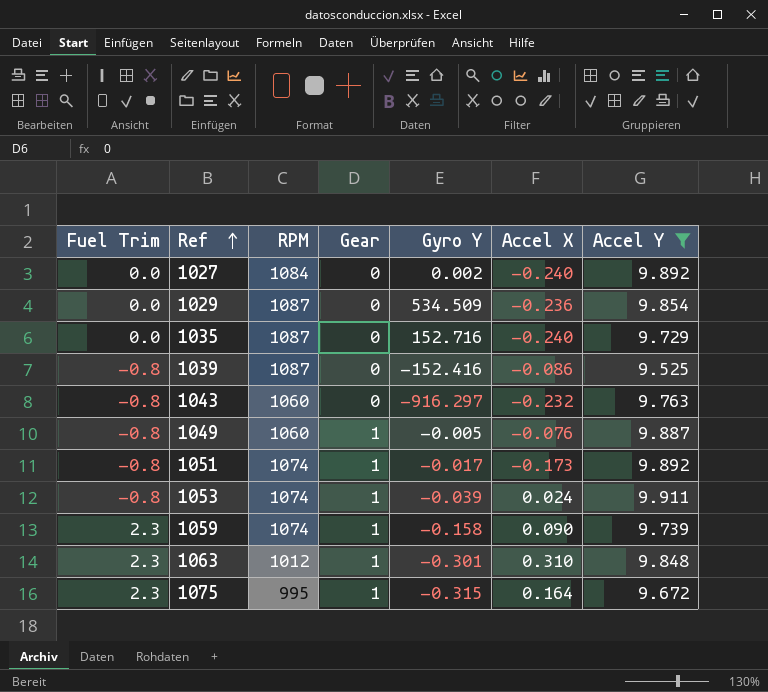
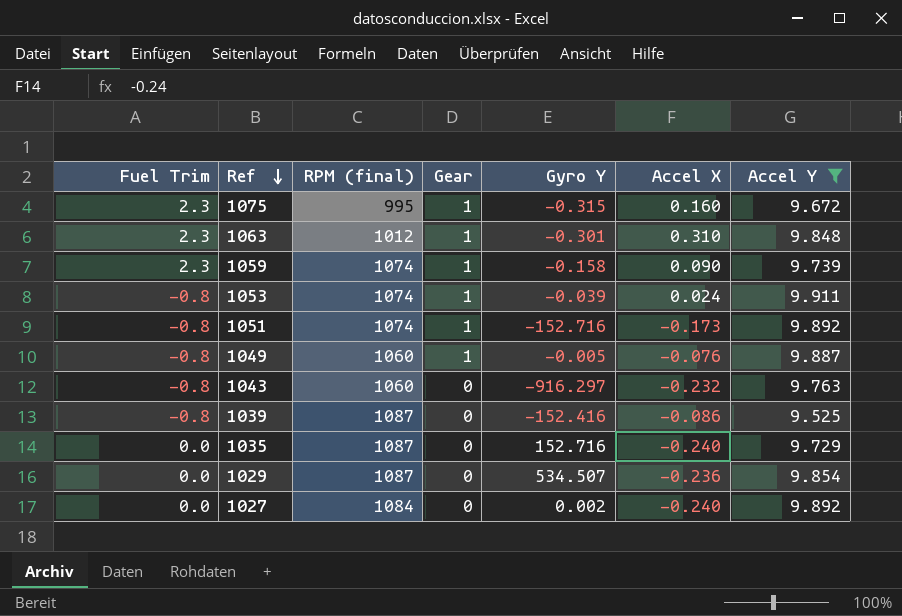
row order: Ref ascending -> Ref descending
column name: RPM -> RPM (final)
1075 | Accel X: 0.164 -> 0.160
1051 | Gyro Y: -0.017 -> -152.716
1029 | Gyro Y: 534.509 -> 534.507

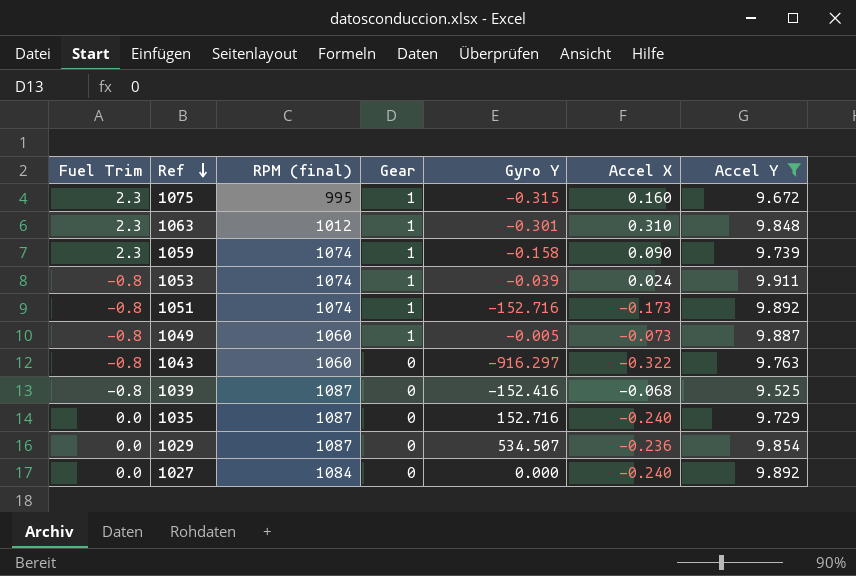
1049 | Accel X: -0.076 -> -0.073
1043 | Accel X: -0.232 -> -0.322
1039 | Accel X: -0.086 -> -0.068
1027 | Gyro Y: 0.002 -> 0.000

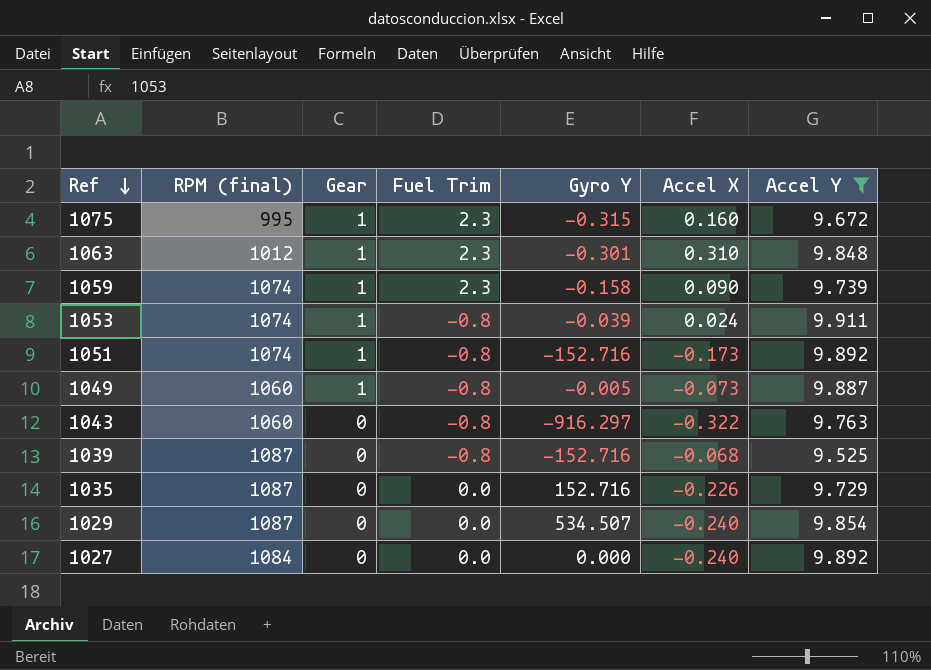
column Fuel Trim | position: 1 -> 4
1039 | Gyro Y: -152.416 -> -152.716
1035 | Accel X: -0.240 -> -0.226
1029 | Accel X: -0.236 -> -0.240

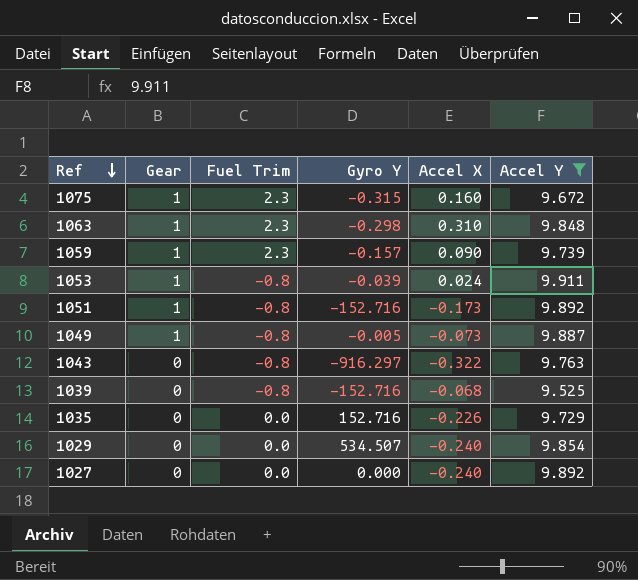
column RPM (final) | position: 2 -> none
1063 | Gyro Y: -0.301 -> -0.298
1059 | Gyro Y: -0.158 -> -0.157

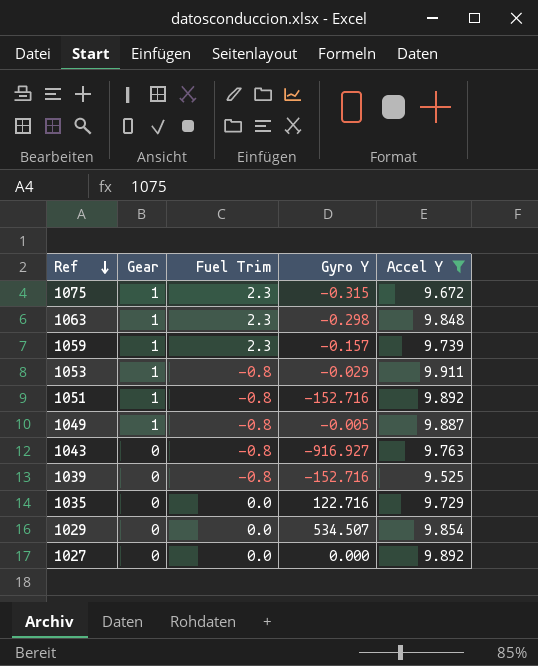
column Accel X | position: 5 -> none
1053 | Gyro Y: -0.039 -> -0.029
1043 | Gyro Y: -916.297 -> -916.927
1035 | Gyro Y: 152.716 -> 122.716

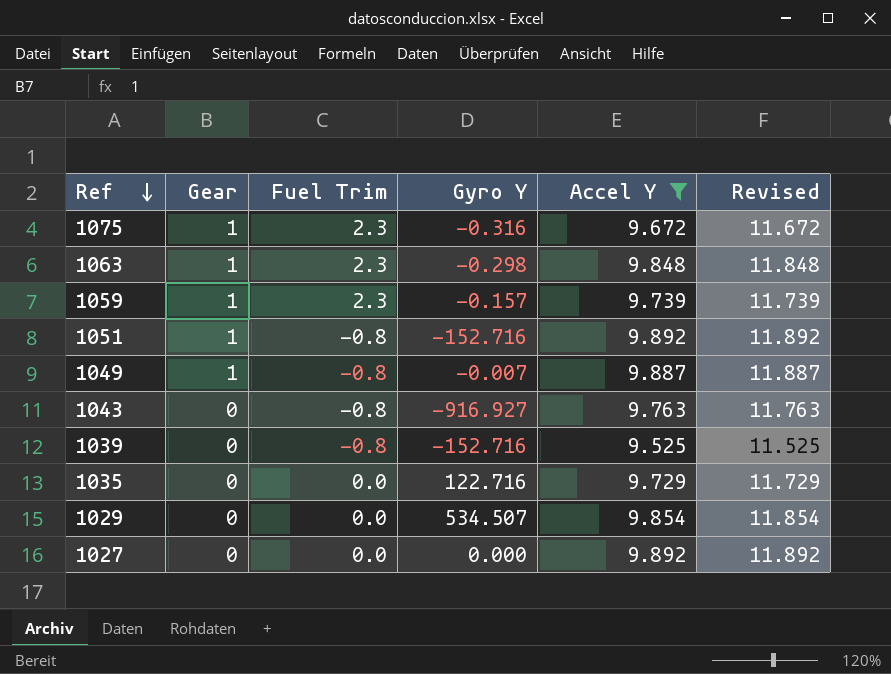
column Revised | formula: none -> [Accel Y] + 2
row 1053: 1 | -0.8 | -0.029 | 9.911 -> none
1075 | Gyro Y: -0.315 -> -0.316
1049 | Gyro Y: -0.005 -> -0.007

